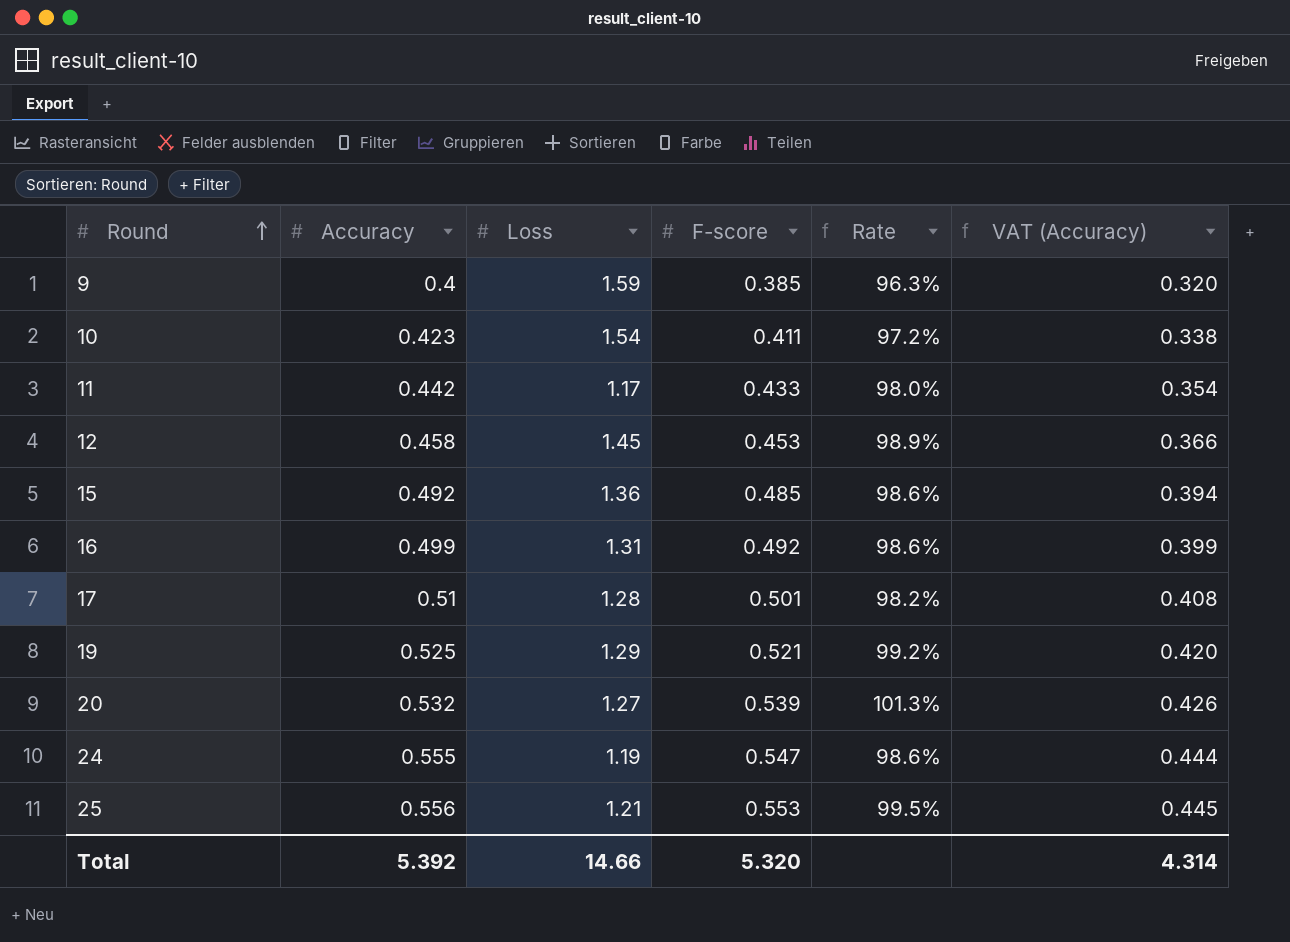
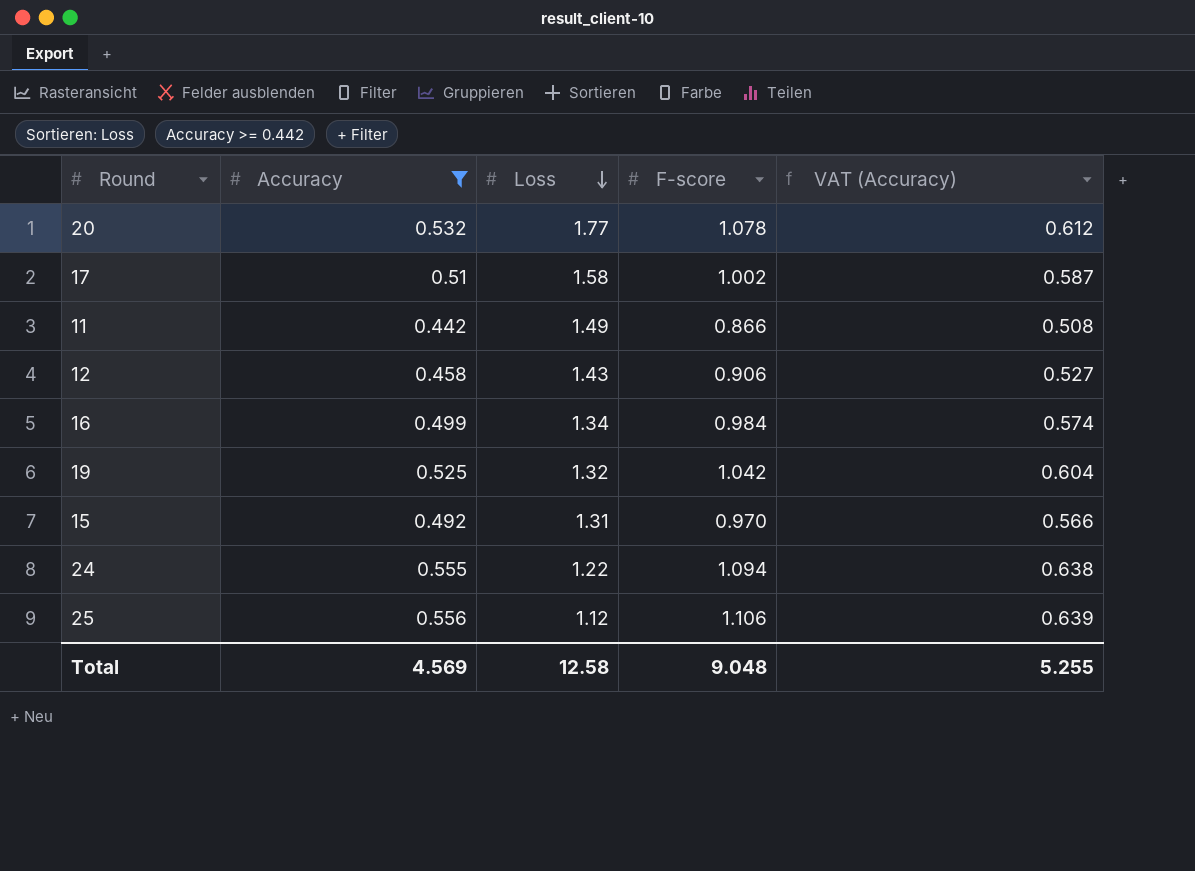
filter: none -> Accuracy >= 0.442
row order: Round ascending -> Loss descending
column Rate | formula: [F-score] / [Accuracy] -> none
column VAT (Accuracy) | formula: [Accuracy] * 0.8 -> [Accuracy] * 1.15
20 | Loss: 1.27 -> 1.77
20 | F-score: 0.539 -> 1.078
17 | Loss: 1.28 -> 1.58
17 | F-score: 0.501 -> 1.002
11 | Loss: 1.17 -> 1.49
11 | F-score: 0.433 -> 0.866
12 | Loss: 1.45 -> 1.43
12 | F-score: 0.453 -> 0.906
16 | Loss: 1.31 -> 1.34
16 | F-score: 0.492 -> 0.984
19 | Loss: 1.29 -> 1.32
19 | F-score: 0.521 -> 1.042
15 | Loss: 1.36 -> 1.31
15 | F-score: 0.485 -> 0.970
24 | Loss: 1.19 -> 1.22
24 | F-score: 0.547 -> 1.094
25 | Loss: 1.21 -> 1.12
25 | F-score: 0.553 -> 1.106
Total | Accuracy: 5.392 -> 4.569
Total | Loss: 14.66 -> 12.58
Total | F-score: 5.320 -> 9.048
Total | VAT (Accuracy): 4.314 -> 5.255

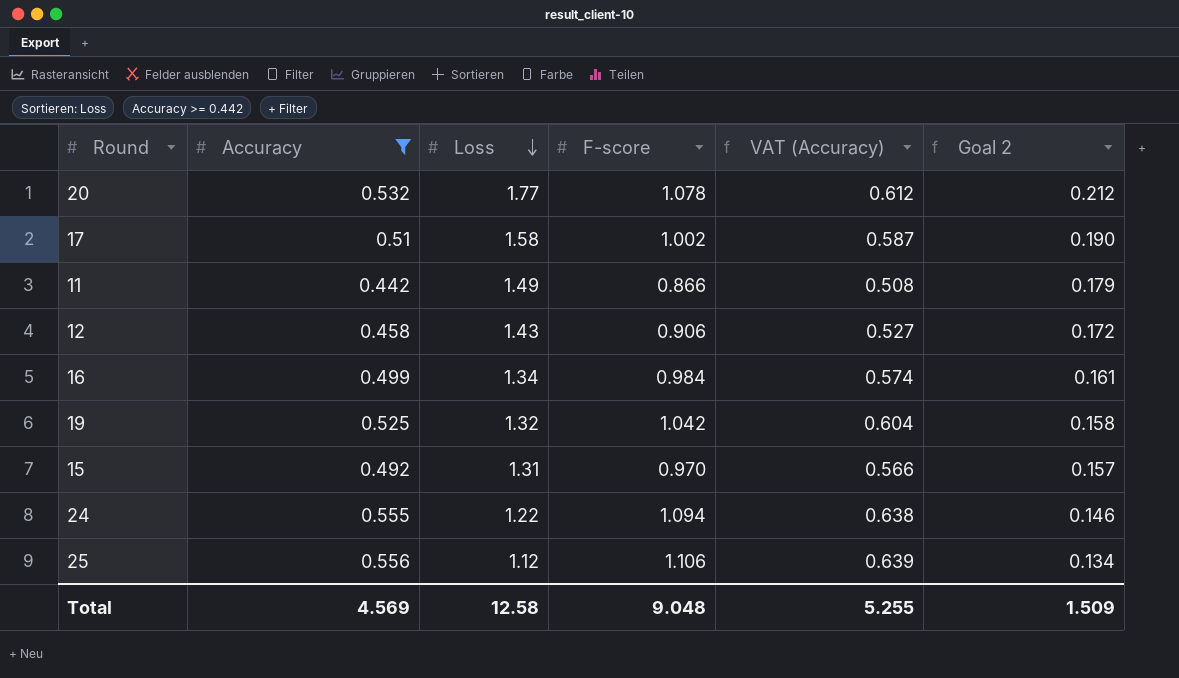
column Goal 2 | formula: none -> [Loss] * 0.12

